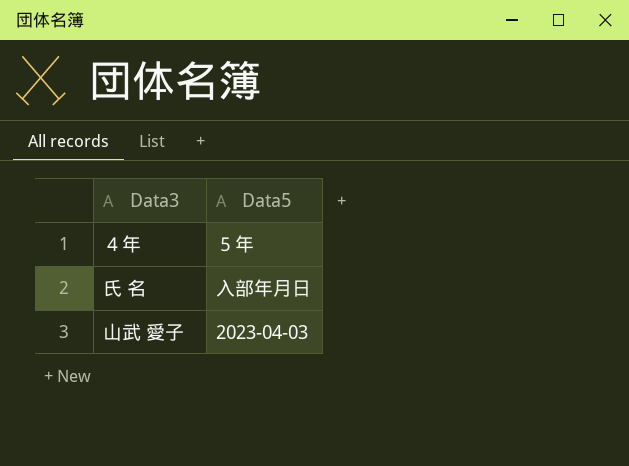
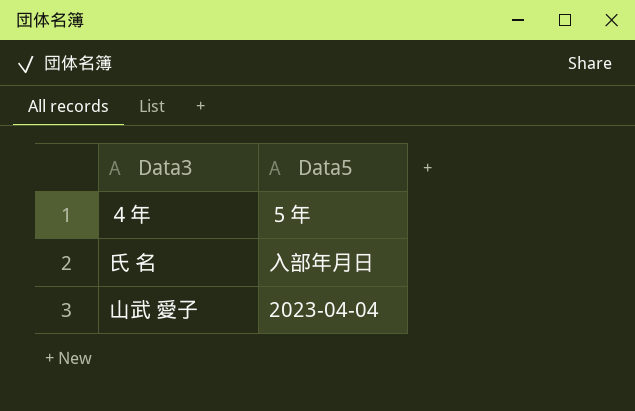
山武 愛子 | Data5: 2023-04-03 -> 2023-04-04

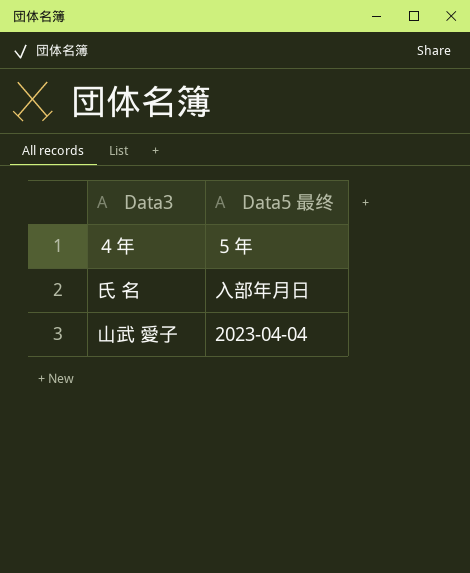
column name: Data5 -> Data5 最终

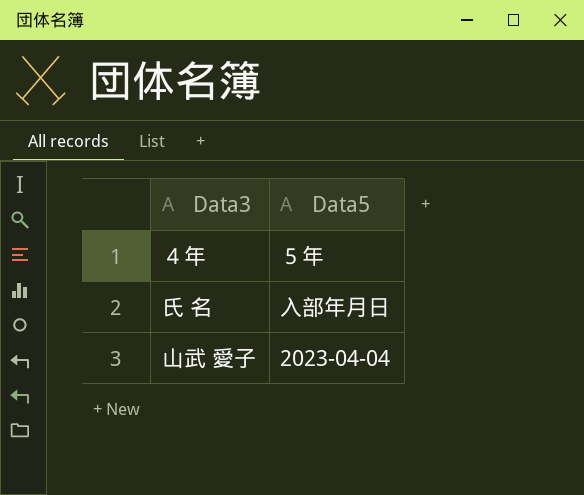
column name: Data5 最终 -> Data5

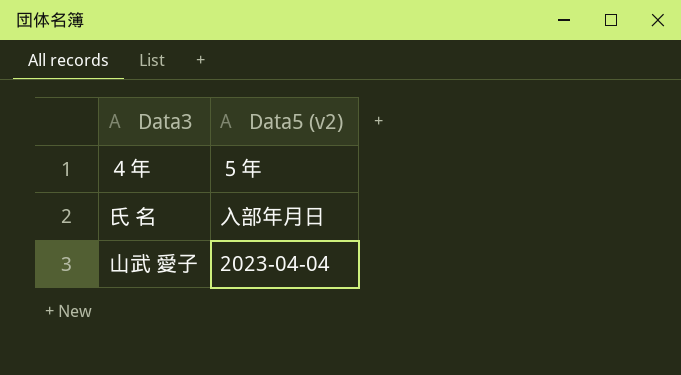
column name: Data5 -> Data5 (v2)

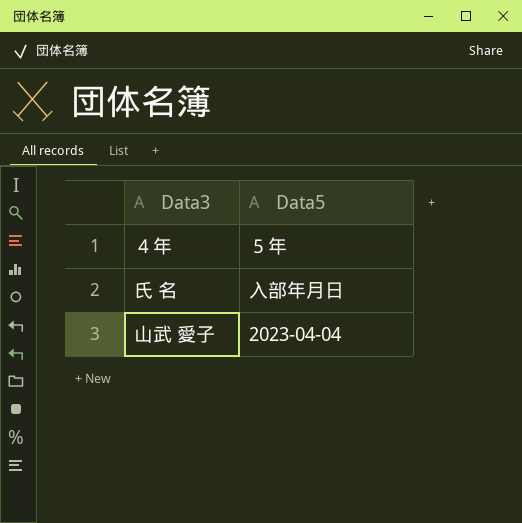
column name: Data5 (v2) -> Data5

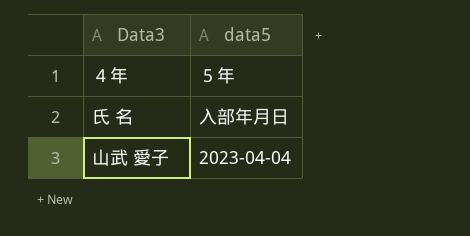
column name: Data5 -> data5

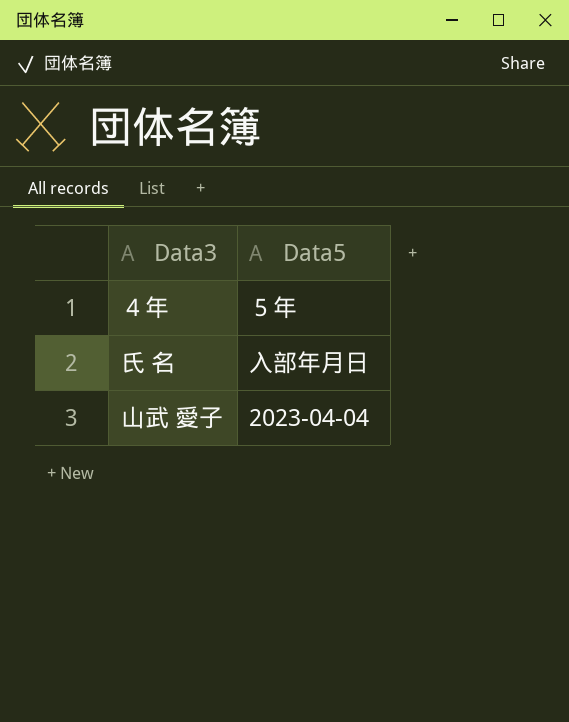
column name: data5 -> Data5

